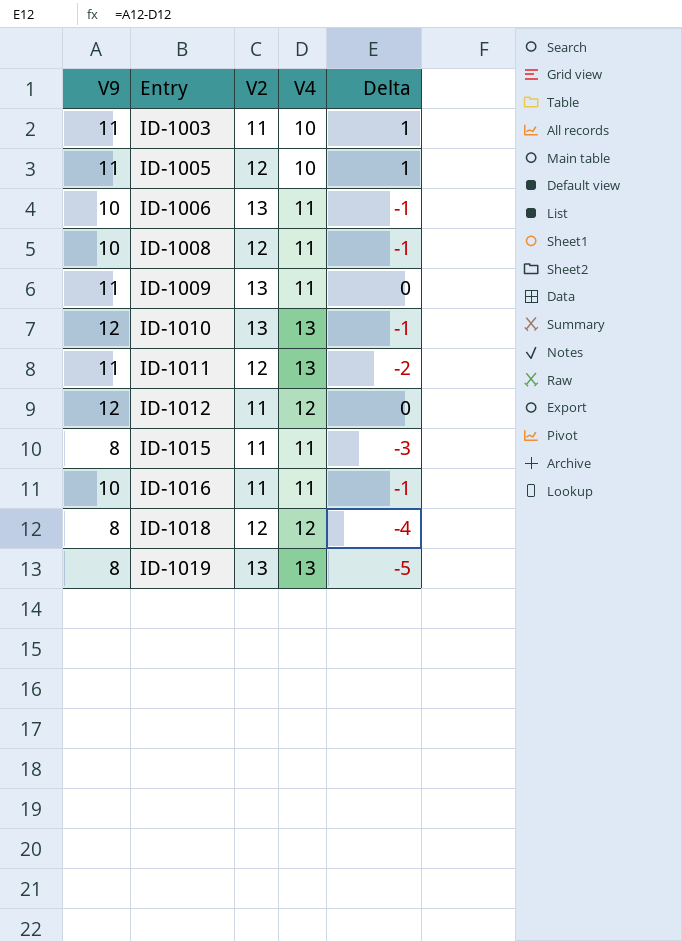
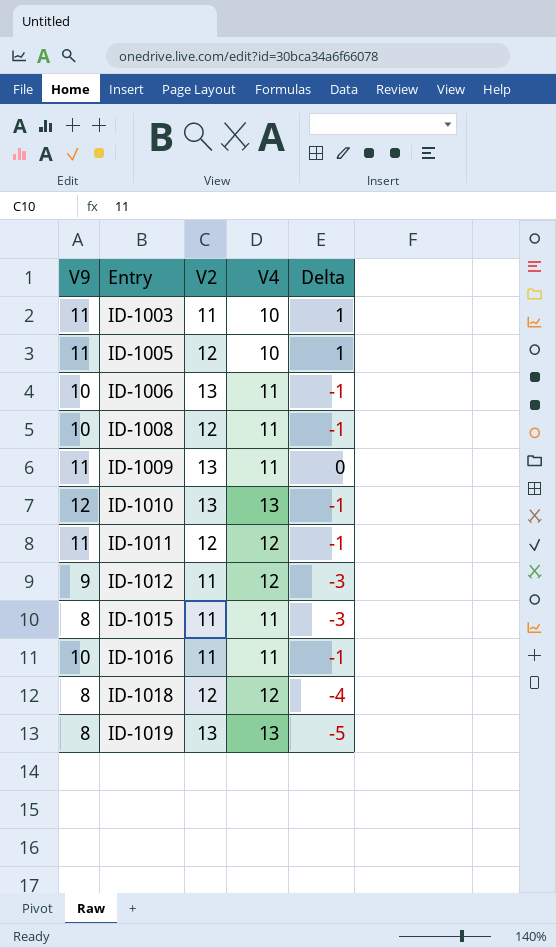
ID-1011 | V4: 13 -> 12
ID-1011 | Delta: -2 -> -1
ID-1012 | V9: 12 -> 9
ID-1012 | Delta: 0 -> -3

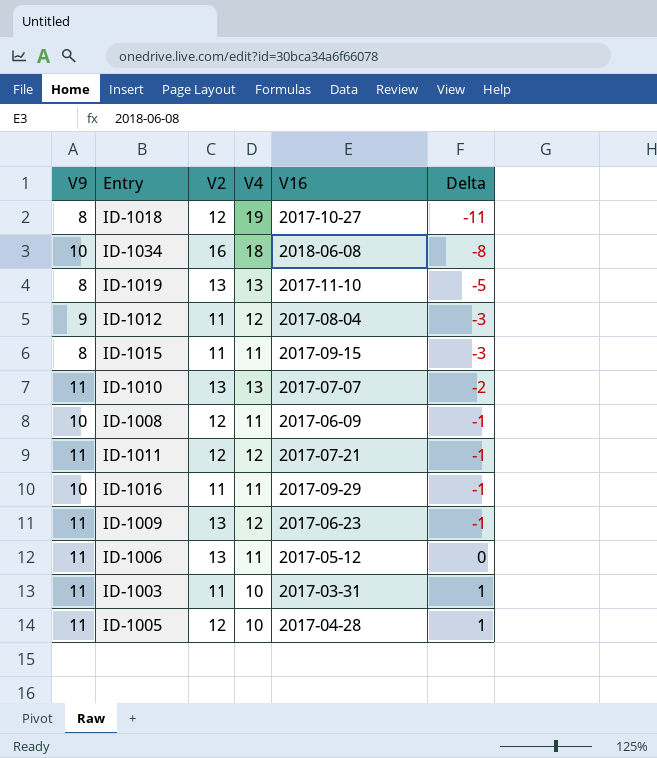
row order: Entry ascending -> Delta ascending
column V16 | position: none -> 5
ID-1018 | V4: 12 -> 19
ID-1018 | Delta: -4 -> -11
row ID-1034: none -> 10 | 16 | 18 | 2018-06-08 | -8
ID-1010 | V9: 12 -> 11
ID-1010 | Delta: -1 -> -2
ID-1009 | V4: 11 -> 12
ID-1009 | Delta: 0 -> -1
ID-1006 | V9: 10 -> 11
ID-1006 | Delta: -1 -> 0

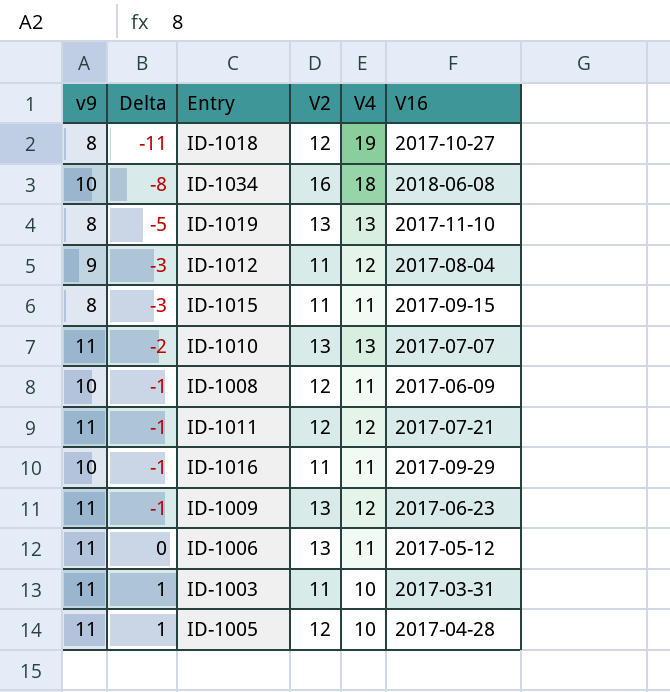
column name: V9 -> v9
column Delta | position: 6 -> 2

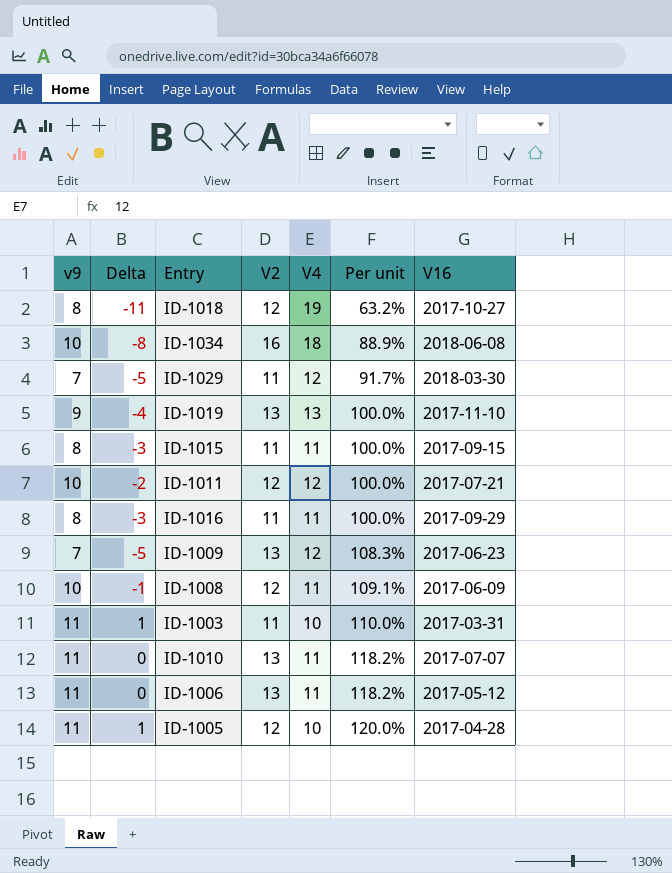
row order: Delta ascending -> Per unit ascending
column Per unit | formula: none -> [V2] / [V4]
row ID-1012: 9 | -3 | 11 | 12 | 2017-08-04 -> none
row ID-1029: none -> 7 | -5 | 11 | 12 | 91.7% | 2018-03-30
ID-1019 | v9: 8 -> 9
ID-1019 | Delta: -5 -> -4
ID-1011 | v9: 11 -> 10
ID-1011 | Delta: -1 -> -2
ID-1016 | v9: 10 -> 8
ID-1016 | Delta: -1 -> -3
ID-1009 | v9: 11 -> 7
ID-1009 | Delta: -1 -> -5
ID-1010 | Delta: -2 -> 0
ID-1010 | V4: 13 -> 11

